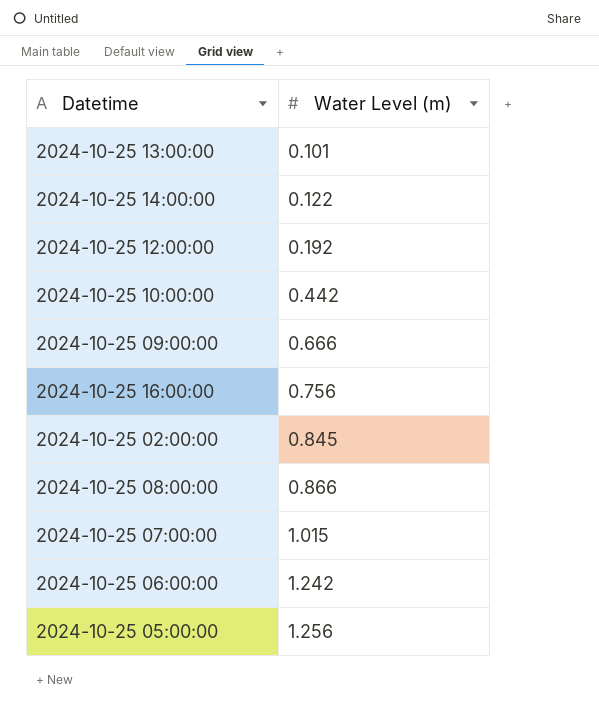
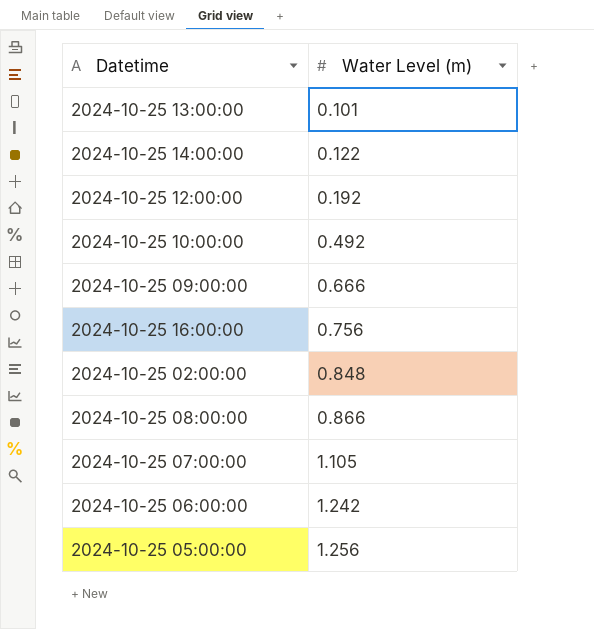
2024-10-25 10:00:00 | Water Level (m): 0.442 -> 0.492
2024-10-25 02:00:00 | Water Level (m): 0.845 -> 0.848
2024-10-25 07:00:00 | Water Level (m): 1.015 -> 1.105

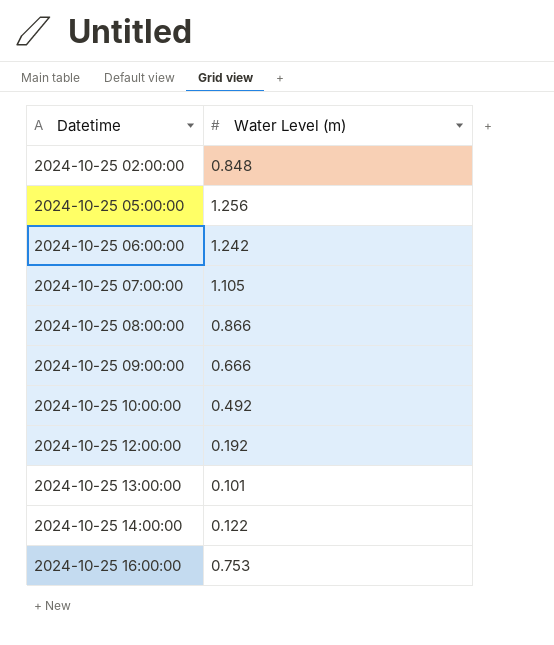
row order: Water Level (m) ascending -> Datetime ascending
2024-10-25 16:00:00 | Water Level (m): 0.756 -> 0.753

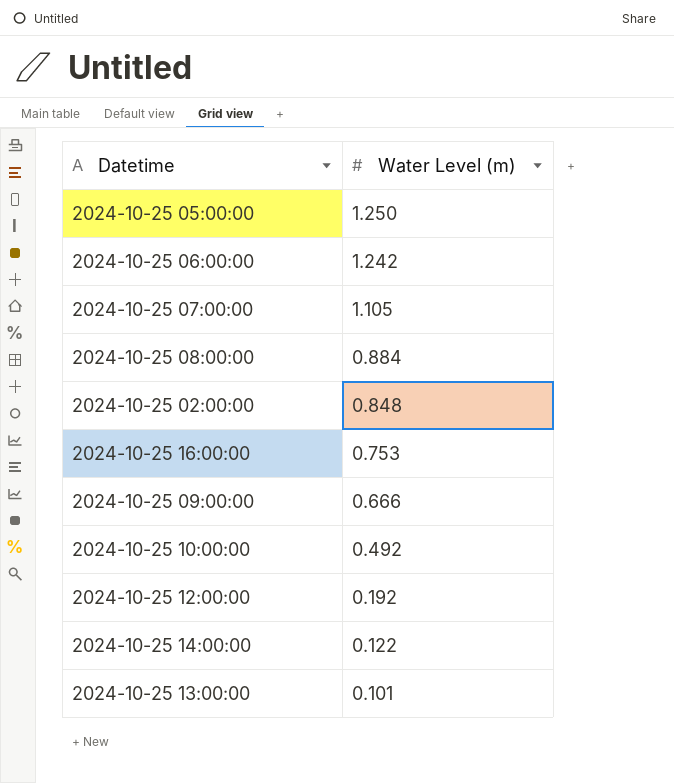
row order: Datetime ascending -> Water Level (m) descending
2024-10-25 05:00:00 | Water Level (m): 1.256 -> 1.250
2024-10-25 08:00:00 | Water Level (m): 0.866 -> 0.884

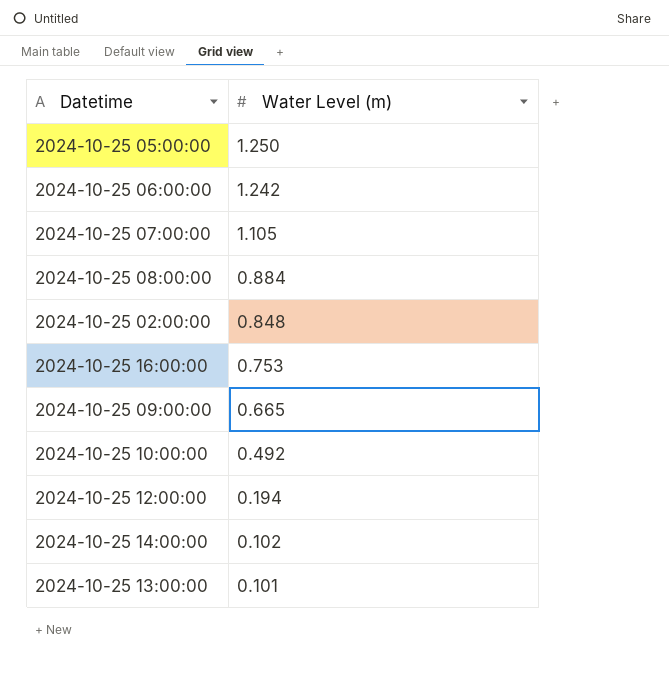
2024-10-25 09:00:00 | Water Level (m): 0.666 -> 0.665
2024-10-25 12:00:00 | Water Level (m): 0.192 -> 0.194
2024-10-25 14:00:00 | Water Level (m): 0.122 -> 0.102

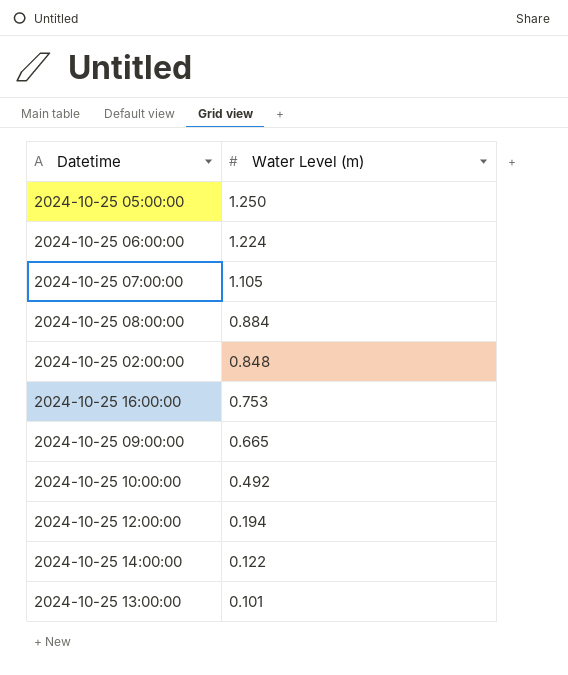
2024-10-25 06:00:00 | Water Level (m): 1.242 -> 1.224
2024-10-25 14:00:00 | Water Level (m): 0.102 -> 0.122

